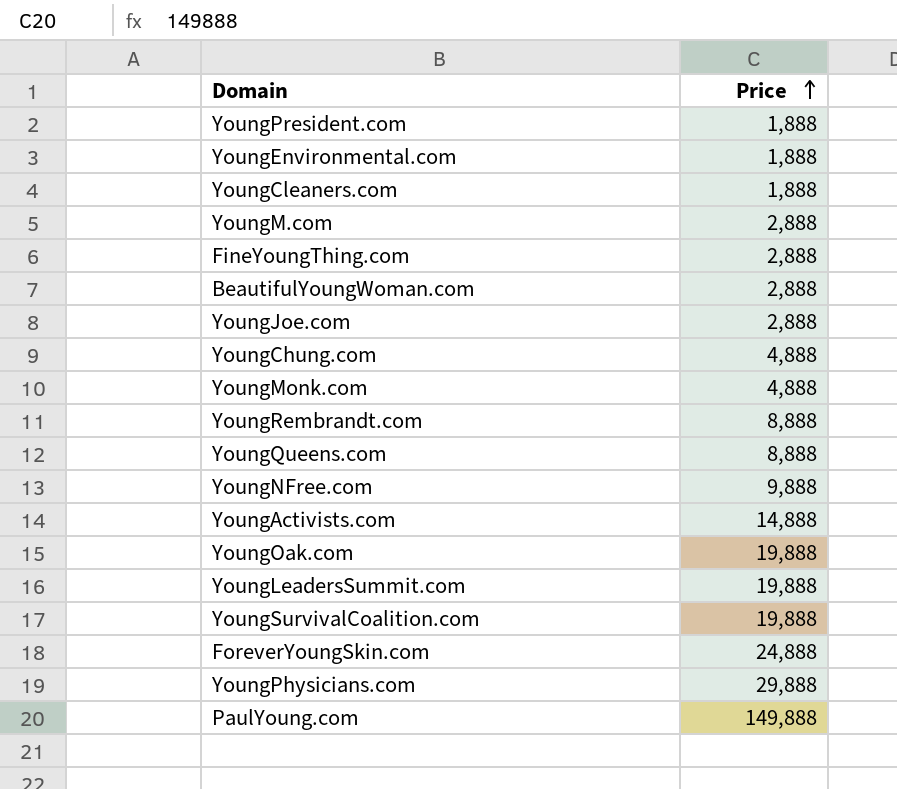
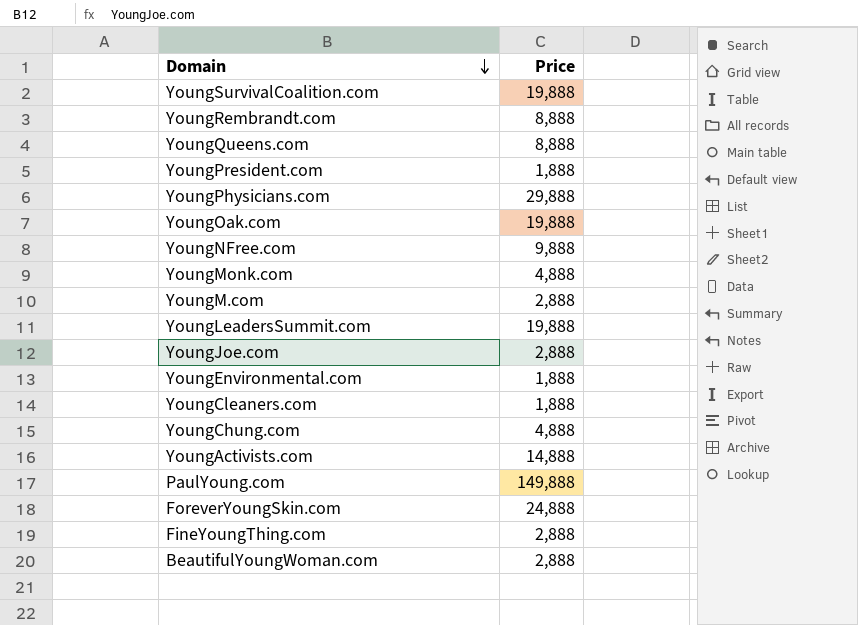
row order: Price ascending -> Domain descending

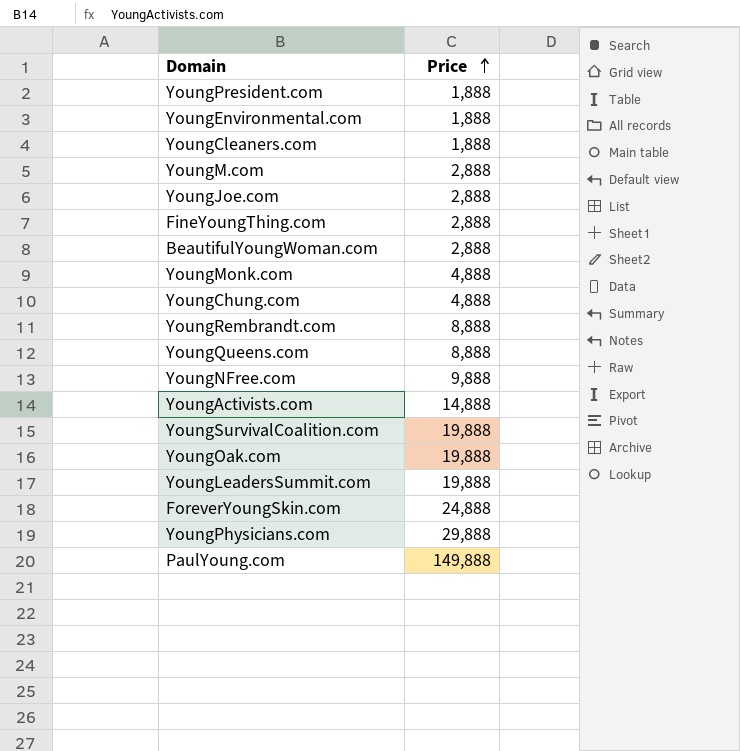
row order: Domain descending -> Price ascending

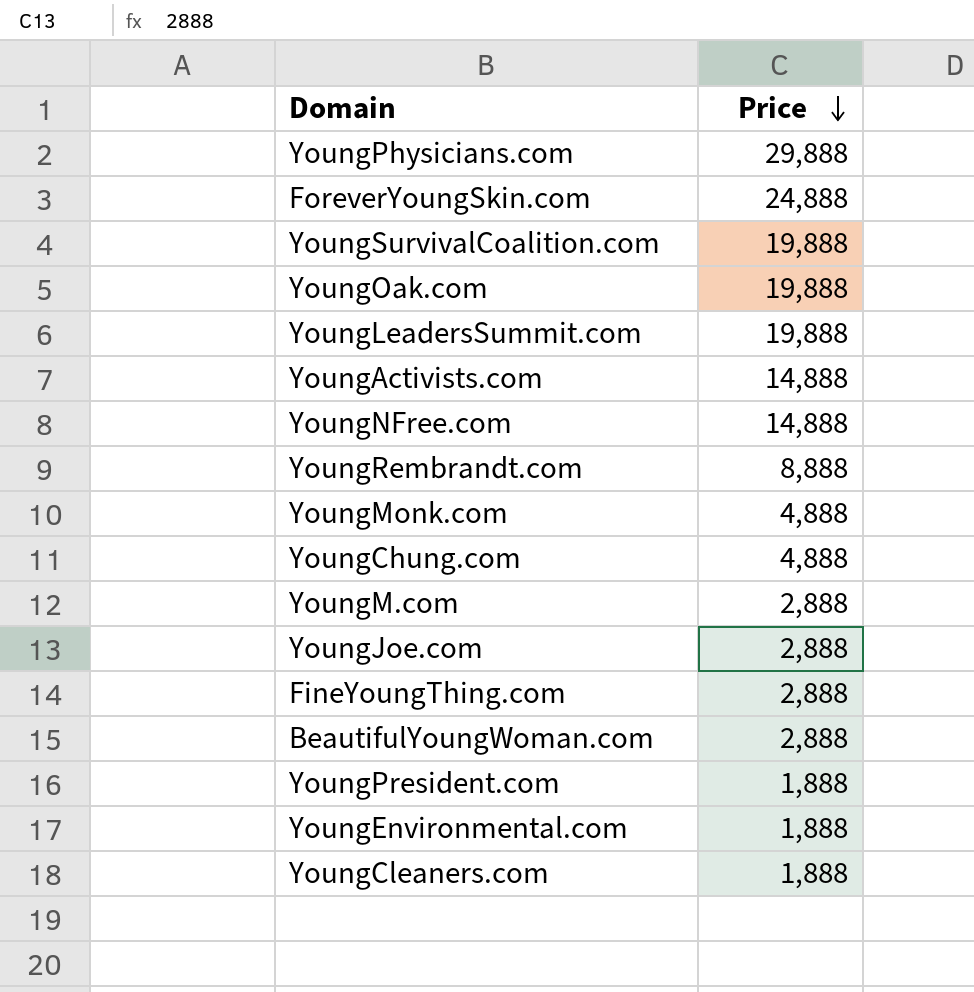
row order: Price ascending -> Price descending
row YoungQueens.com: 8,888 -> none
row PaulYoung.com: 149,888 -> none
YoungNFree.com | Price: 9,888 -> 14,888

